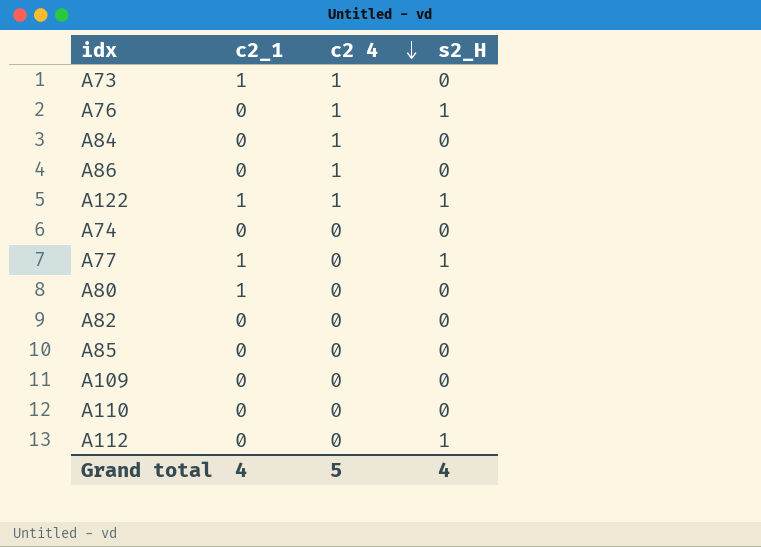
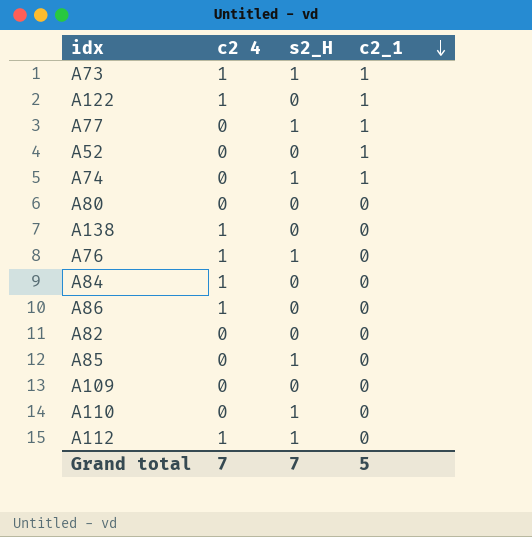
row order: c2 4 descending -> c2_1 descending
column c2_1 | position: 2 -> 4
A73 | s2_H: 0 -> 1
A122 | s2_H: 1 -> 0
row A52: none -> 0 | 0 | 1
A74 | s2_H: 0 -> 1
A74 | c2_1: 0 -> 1
A80 | c2_1: 1 -> 0
row A138: none -> 1 | 0 | 0
A85 | s2_H: 0 -> 1
A110 | s2_H: 0 -> 1
A112 | c2 4: 0 -> 1
Grand total | c2 4: 5 -> 7
Grand total | s2_H: 4 -> 7
Grand total | c2_1: 4 -> 5

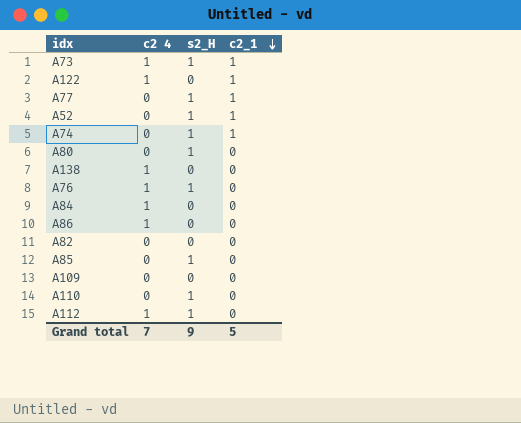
A52 | s2_H: 0 -> 1
A80 | s2_H: 0 -> 1
Grand total | s2_H: 7 -> 9

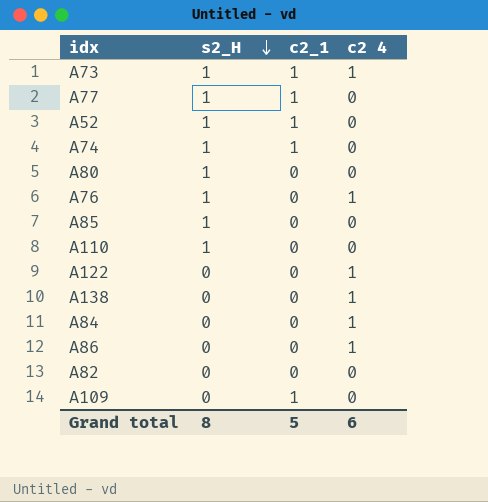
row order: c2_1 descending -> s2_H descending
column c2 4 | position: 2 -> 4
row A112: 1 | 1 | 0 -> none
A122 | c2_1: 1 -> 0
A109 | c2_1: 0 -> 1
Grand total | s2_H: 9 -> 8
Grand total | c2 4: 7 -> 6

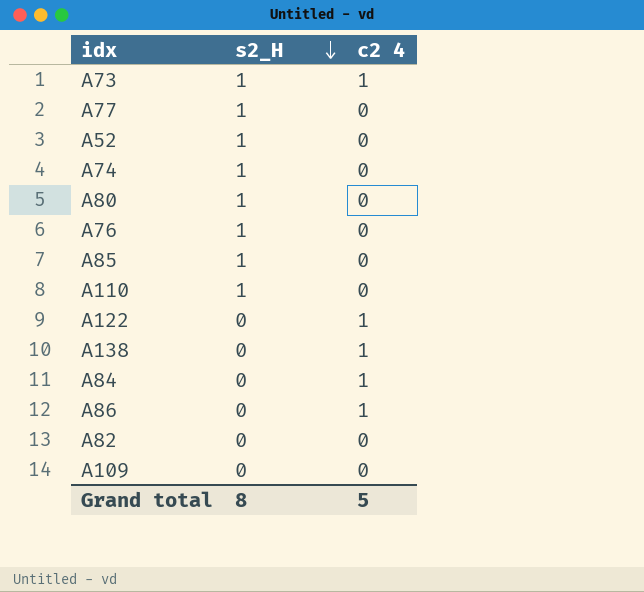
column c2_1 | position: 3 -> none
A76 | c2 4: 1 -> 0
Grand total | c2 4: 6 -> 5

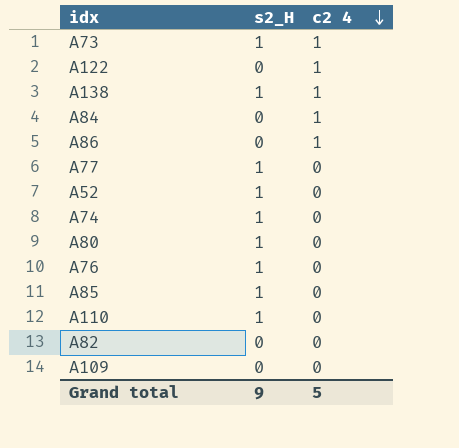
row order: s2_H descending -> c2 4 descending
A138 | s2_H: 0 -> 1
Grand total | s2_H: 8 -> 9

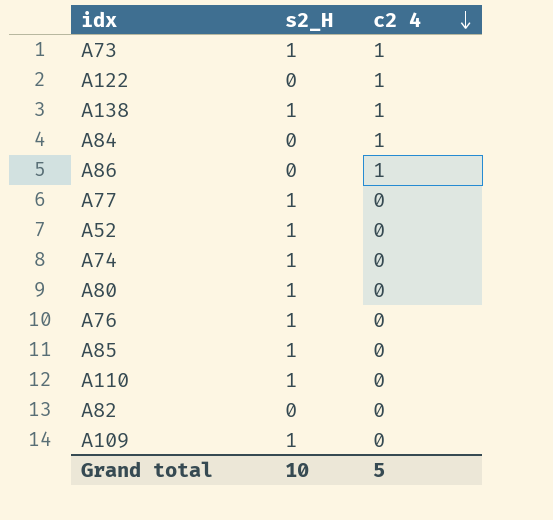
A109 | s2_H: 0 -> 1
Grand total | s2_H: 9 -> 10

